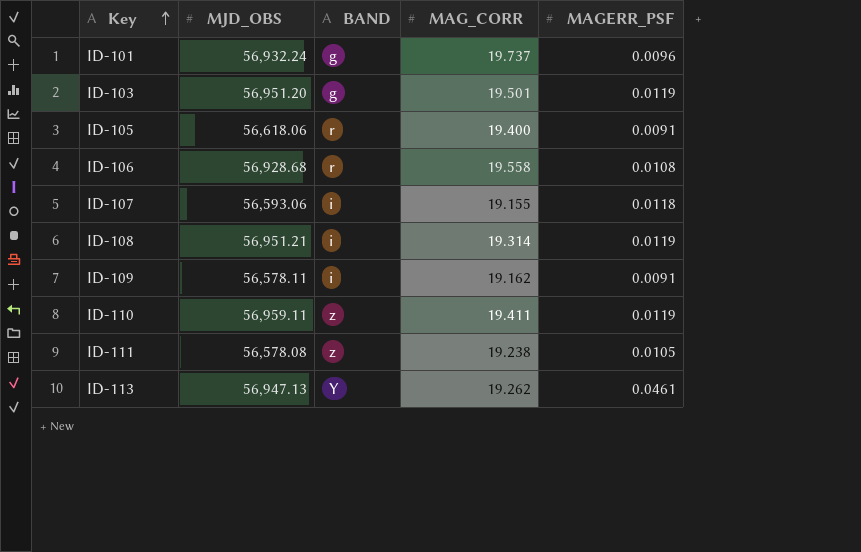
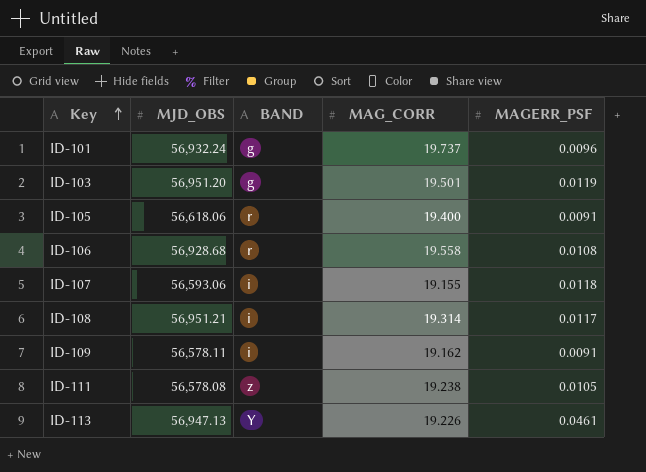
row ID-110: 56,959.11 | z | 19.411 | 0.0119 -> none
ID-108 | MAGERR_PSF: 0.0119 -> 0.0117
ID-113 | MAG_CORR: 19.262 -> 19.226

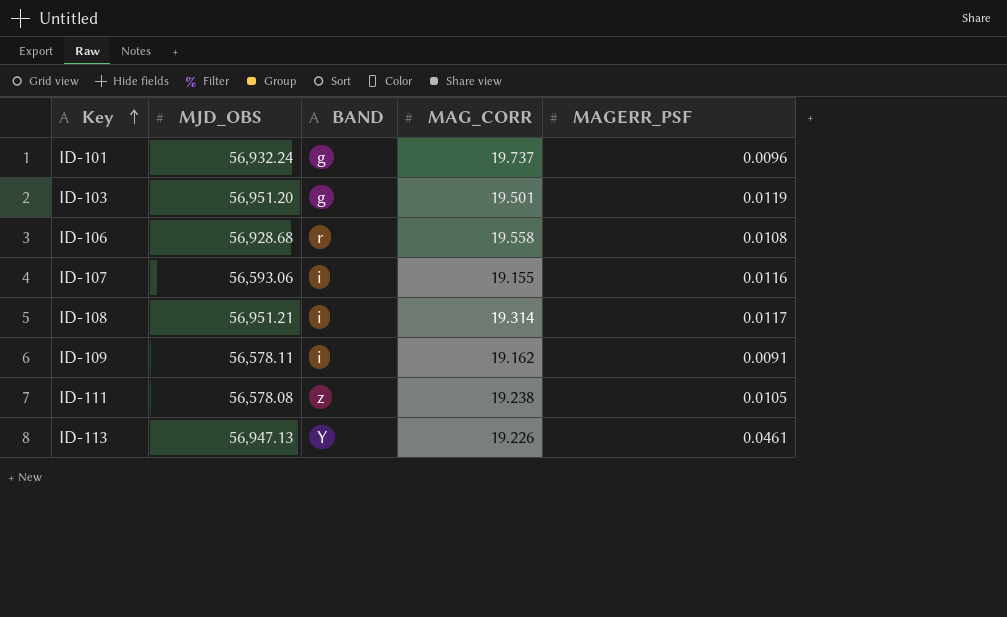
row ID-105: 56,618.06 | r | 19.400 | 0.0091 -> none
ID-107 | MAGERR_PSF: 0.0118 -> 0.0116

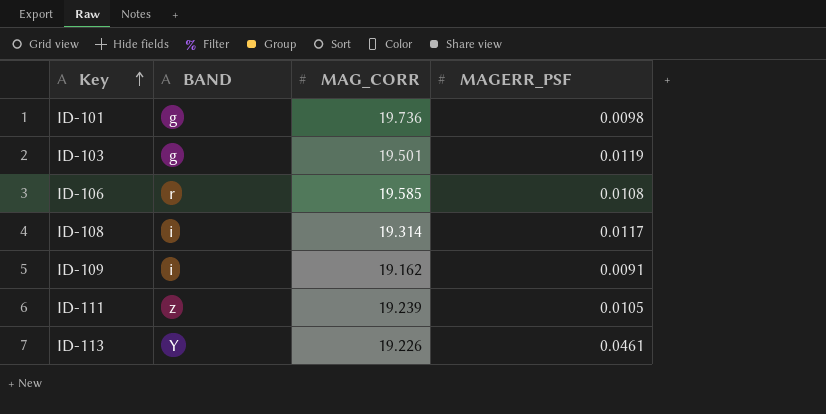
column MJD_OBS | position: 2 -> none
row ID-107: 56,593.06 | i | 19.155 | 0.0116 -> none
ID-101 | MAG_CORR: 19.737 -> 19.736
ID-101 | MAGERR_PSF: 0.0096 -> 0.0098
ID-106 | MAG_CORR: 19.558 -> 19.585
ID-111 | MAG_CORR: 19.238 -> 19.239

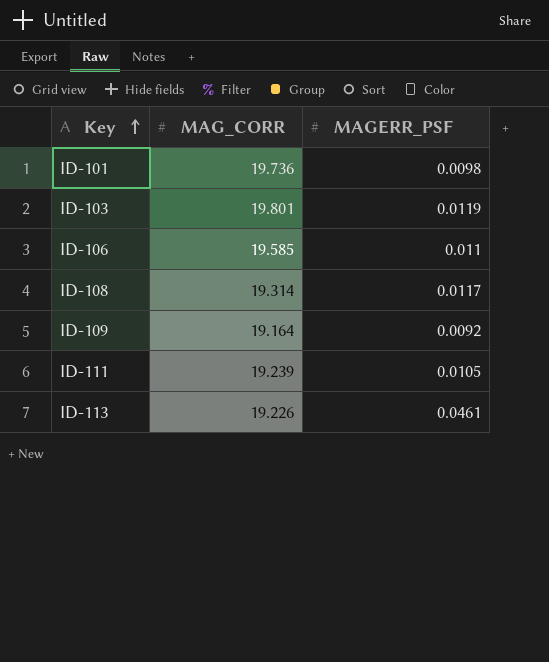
column BAND | position: 2 -> none
ID-103 | MAG_CORR: 19.501 -> 19.801
ID-106 | MAGERR_PSF: 0.0108 -> 0.011
ID-109 | MAG_CORR: 19.162 -> 19.164
ID-109 | MAGERR_PSF: 0.0091 -> 0.0092

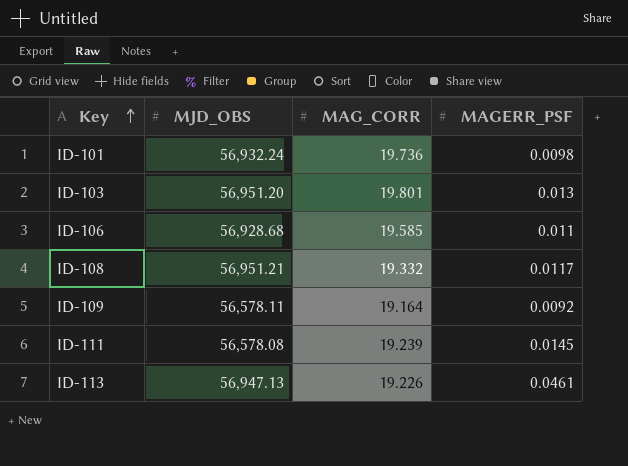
column MJD_OBS | position: none -> 2
ID-103 | MAGERR_PSF: 0.0119 -> 0.013
ID-108 | MAG_CORR: 19.314 -> 19.332
ID-111 | MAGERR_PSF: 0.0105 -> 0.0145

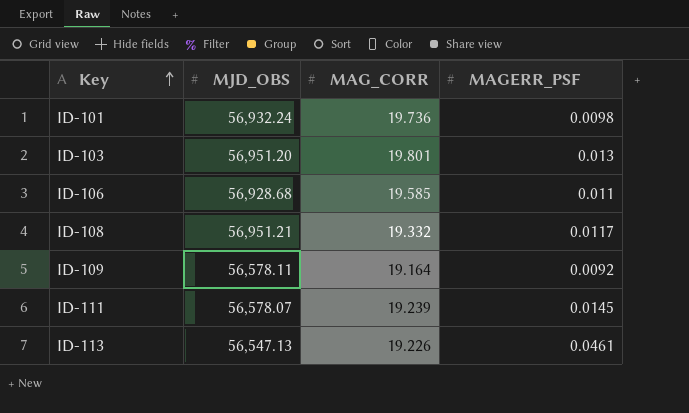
ID-111 | MJD_OBS: 56,578.08 -> 56,578.07
ID-113 | MJD_OBS: 56,947.13 -> 56,547.13

